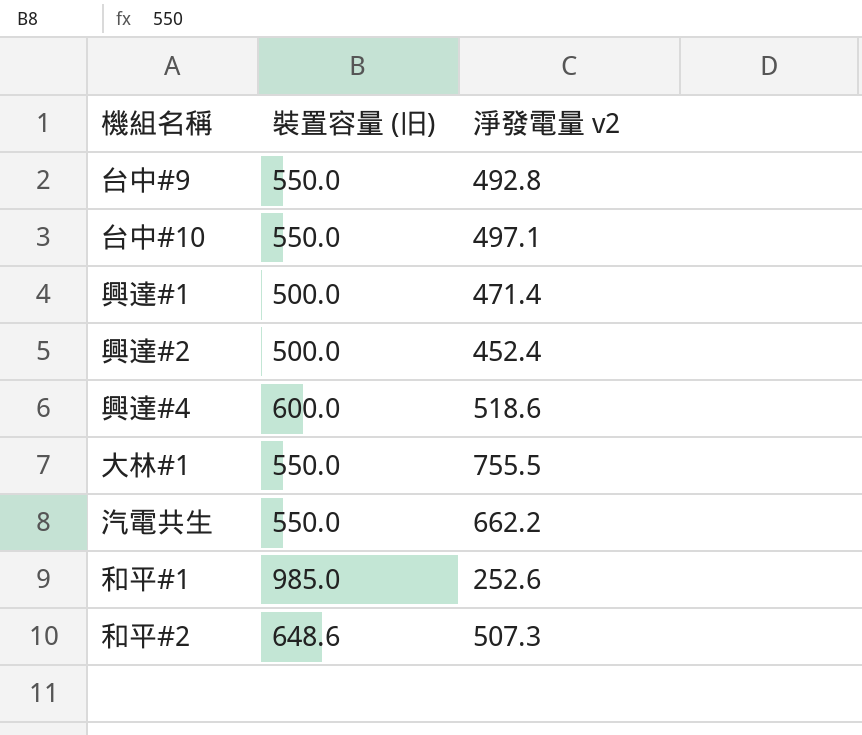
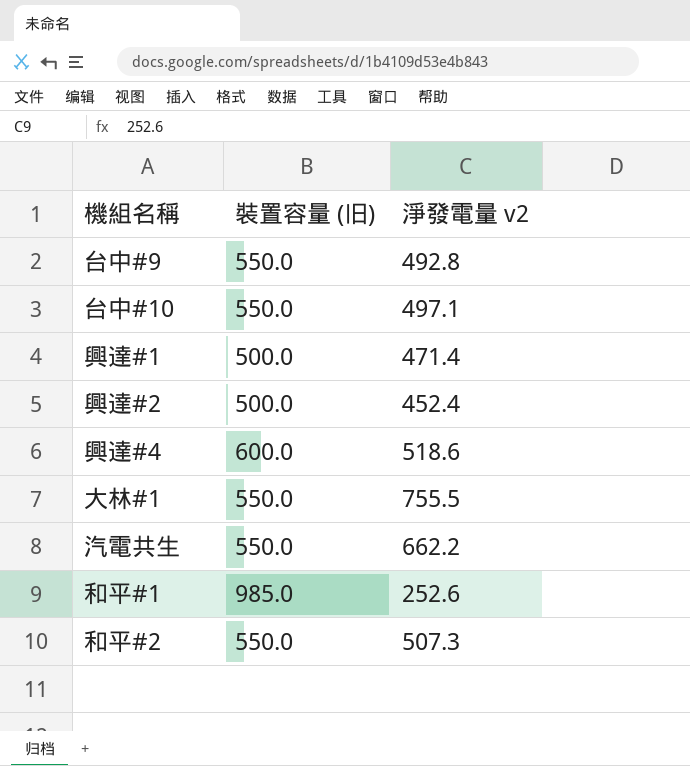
和平#2 | 裝置容量 (旧): 648.6 -> 550.0

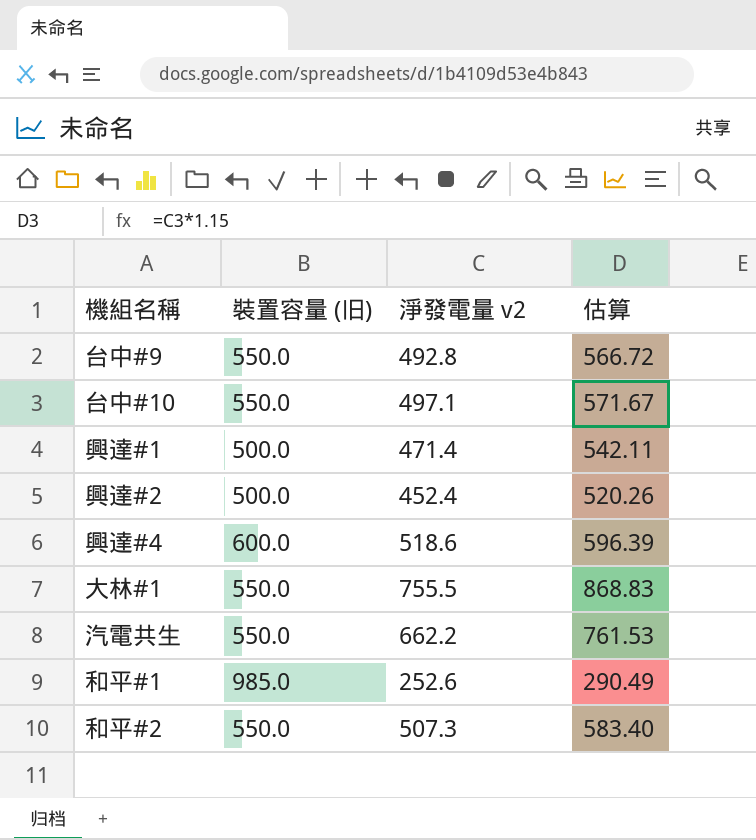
column 估算 | formula: none -> [淨發電量 v2] * 1.15

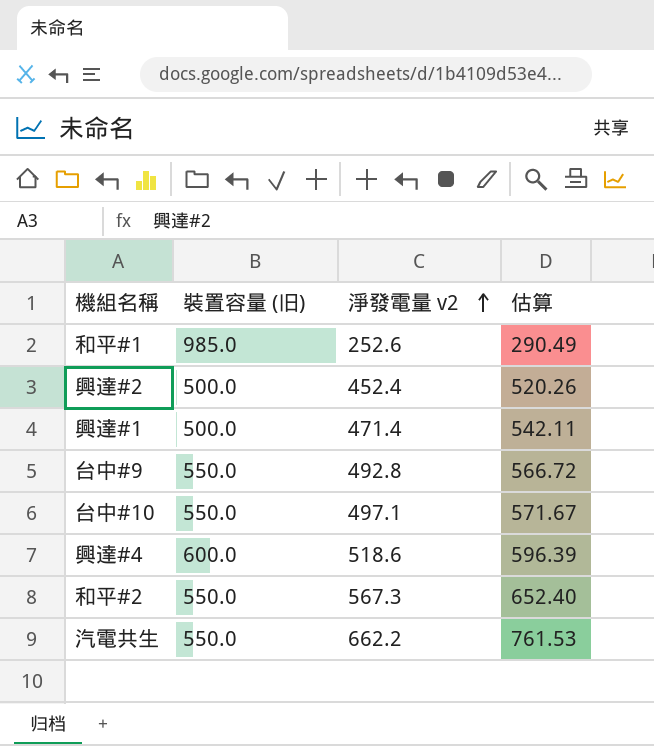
row order: none -> 淨發電量 v2 ascending
row 大林#1: 550.0 | 755.5 | 868.83 -> none
和平#2 | 淨發電量 v2: 507.3 -> 567.3
和平#2 | 估算: 583.40 -> 652.40

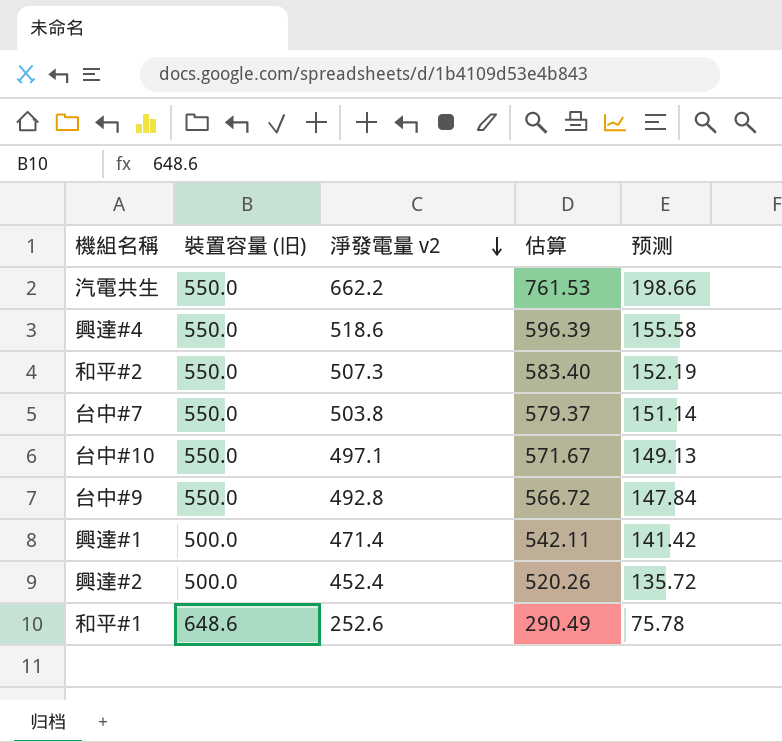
row order: 淨發電量 v2 ascending -> 淨發電量 v2 descending
column 预测 | formula: none -> [淨發電量 v2] * 0.3
興達#4 | 裝置容量 (旧): 600.0 -> 550.0
和平#2 | 淨發電量 v2: 567.3 -> 507.3
和平#2 | 估算: 652.40 -> 583.40
row 台中#7: none -> 550.0 | 503.8 | 579.37 | 151.14
和平#1 | 裝置容量 (旧): 985.0 -> 648.6

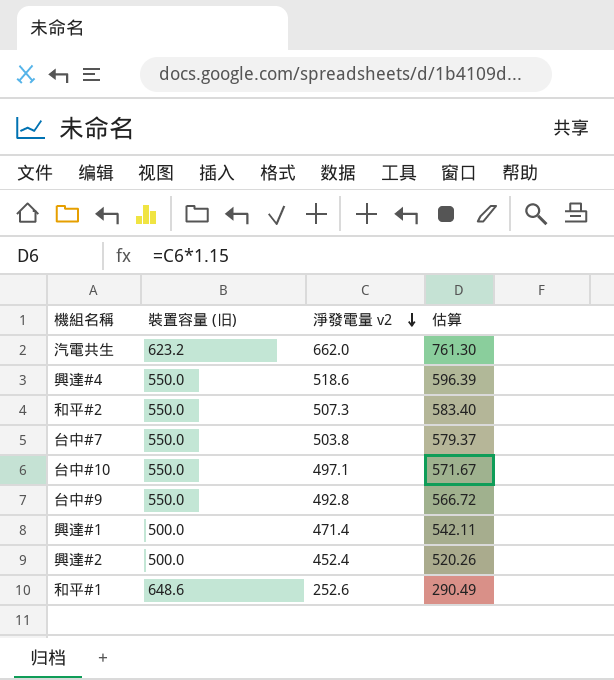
column 预测 | formula: [淨發電量 v2] * 0.3 -> none
汽電共生 | 裝置容量 (旧): 550.0 -> 623.2
汽電共生 | 淨發電量 v2: 662.2 -> 662.0
汽電共生 | 估算: 761.53 -> 761.30

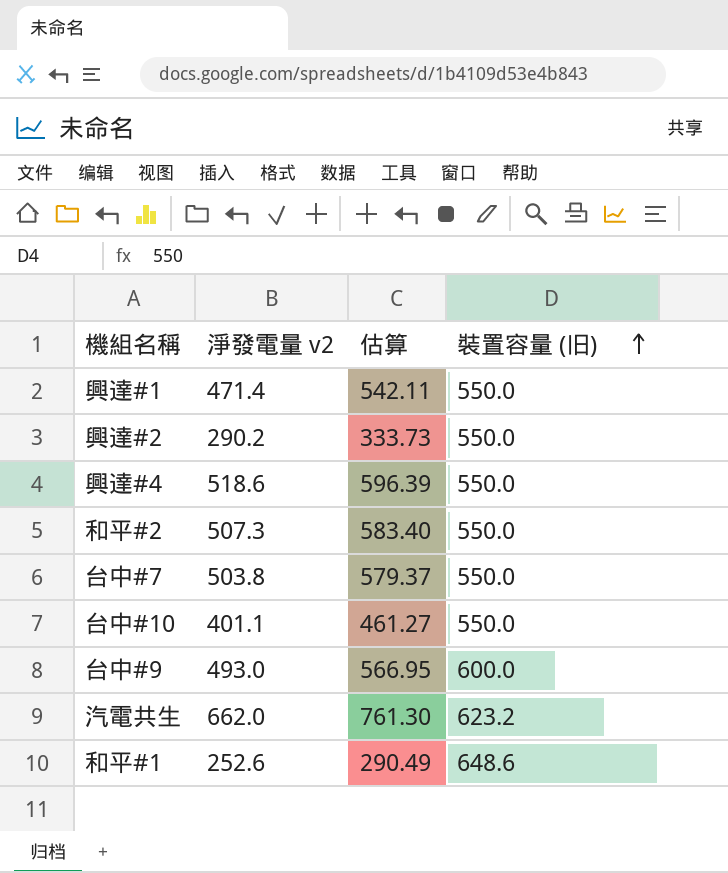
row order: 淨發電量 v2 descending -> 裝置容量 (旧) ascending
column 裝置容量 (旧) | position: 2 -> 4
興達#1 | 裝置容量 (旧): 500.0 -> 550.0
興達#2 | 淨發電量 v2: 452.4 -> 290.2
興達#2 | 估算: 520.26 -> 333.73
興達#2 | 裝置容量 (旧): 500.0 -> 550.0
台中#10 | 淨發電量 v2: 497.1 -> 401.1
台中#10 | 估算: 571.67 -> 461.27
台中#9 | 淨發電量 v2: 492.8 -> 493.0
台中#9 | 估算: 566.72 -> 566.95
台中#9 | 裝置容量 (旧): 550.0 -> 600.0

